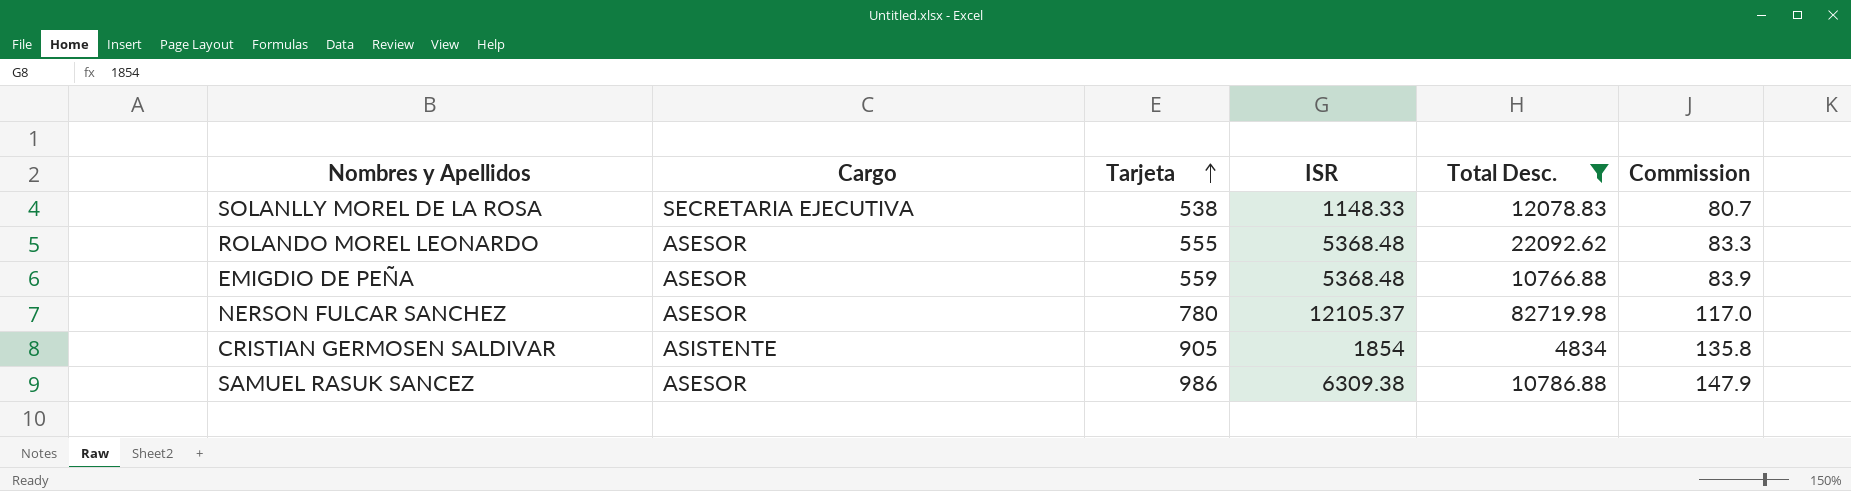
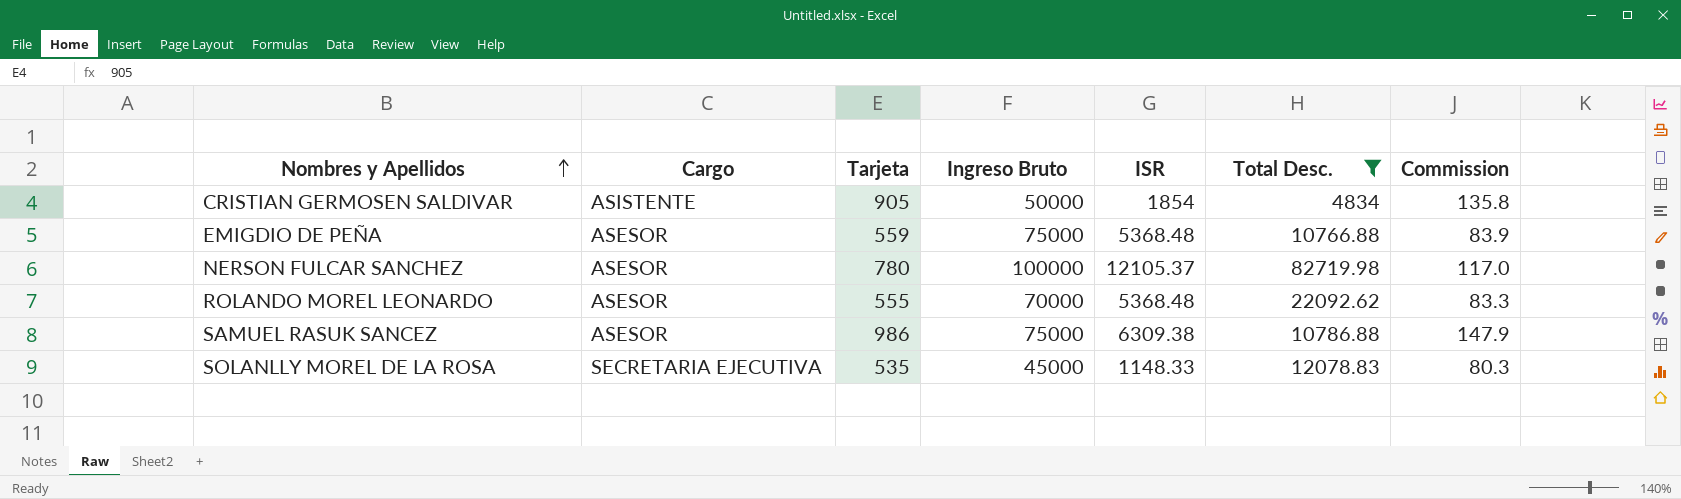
row order: Tarjeta ascending -> Nombres y Apellidos ascending
column Ingreso Bruto | position: none -> 4
SOLANLLY MOREL DE LA ROSA | Tarjeta: 538 -> 535
SOLANLLY MOREL DE LA ROSA | Commission: 80.7 -> 80.3

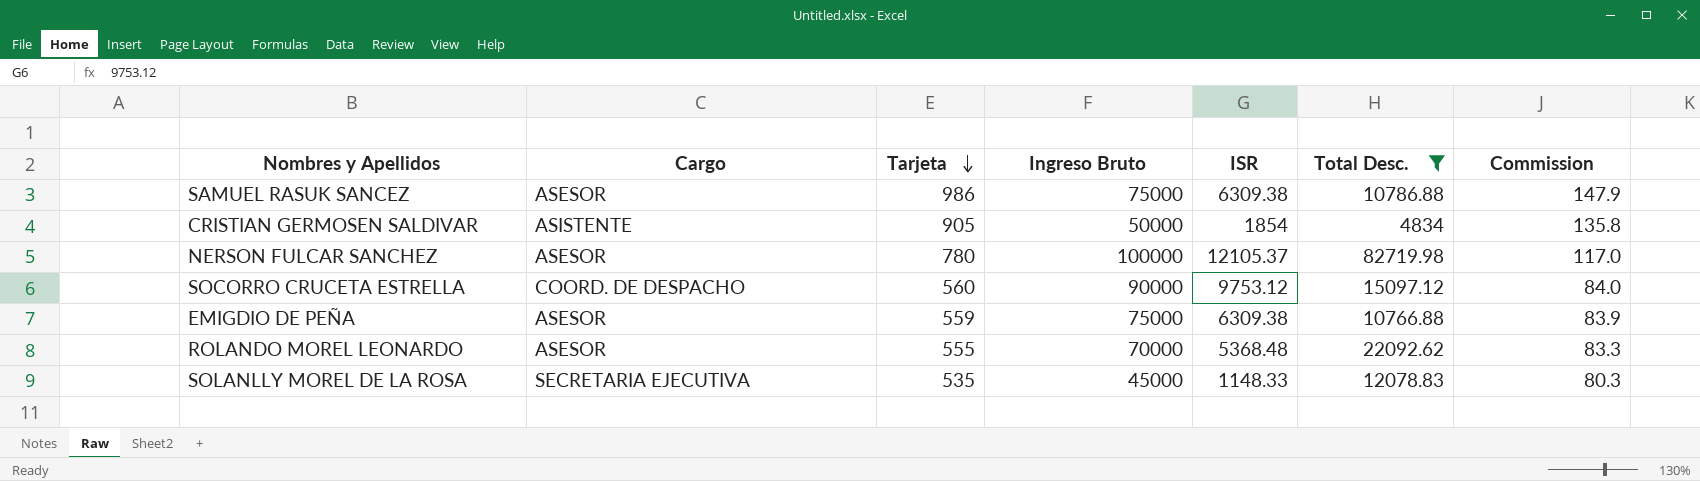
row order: Nombres y Apellidos ascending -> Tarjeta descending
row SOCORRO CRUCETA ESTRELLA: none -> COORD. DE DESPACHO | 560 | 90000 | 9753.12 | 15097.12 | 84.0
EMIGDIO DE PEÑA | ISR: 5368.48 -> 6309.38

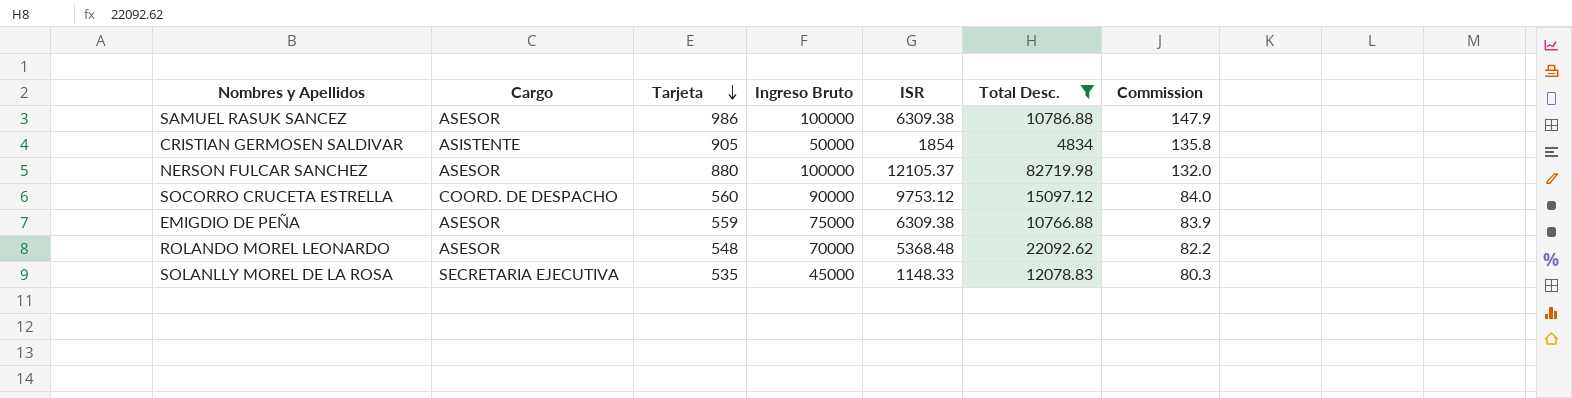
SAMUEL RASUK SANCEZ | Ingreso Bruto: 75000 -> 100000
NERSON FULCAR SANCHEZ | Tarjeta: 780 -> 880
NERSON FULCAR SANCHEZ | Commission: 117.0 -> 132.0
ROLANDO MOREL LEONARDO | Tarjeta: 555 -> 548
ROLANDO MOREL LEONARDO | Commission: 83.3 -> 82.2

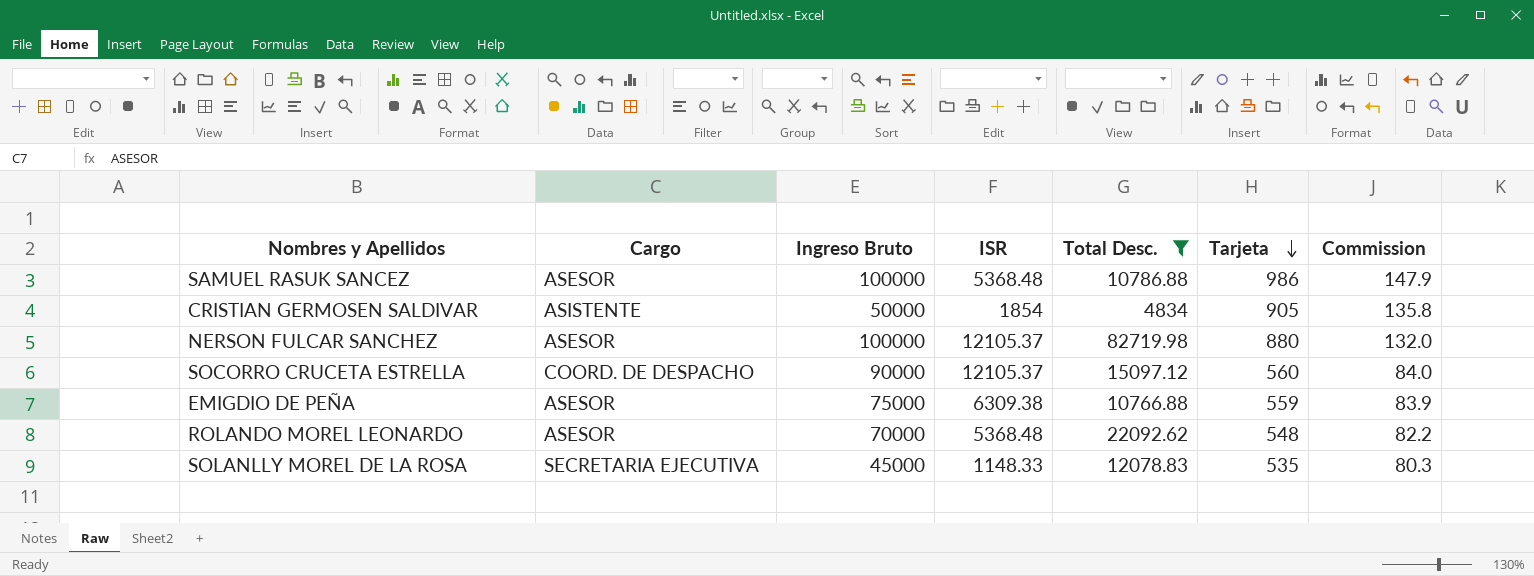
column Tarjeta | position: 3 -> 6
SAMUEL RASUK SANCEZ | ISR: 6309.38 -> 5368.48
SOCORRO CRUCETA ESTRELLA | ISR: 9753.12 -> 12105.37

